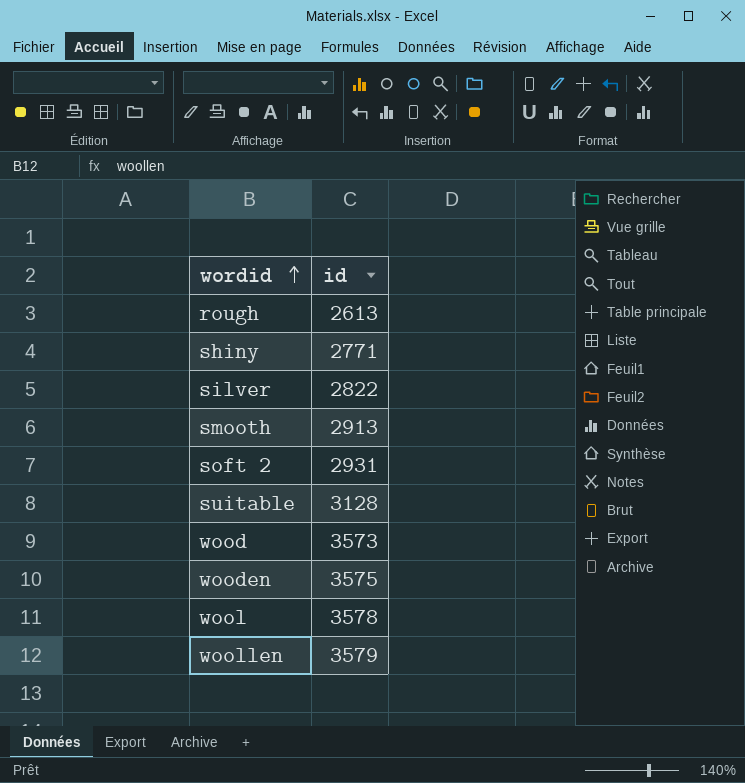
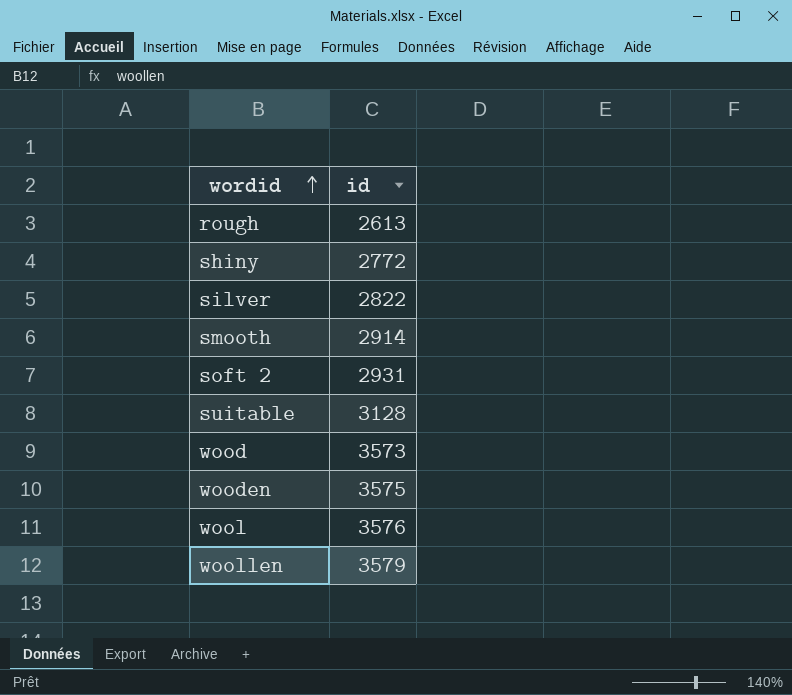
shiny | id: 2771 -> 2772
smooth | id: 2913 -> 2914
wool | id: 3578 -> 3576

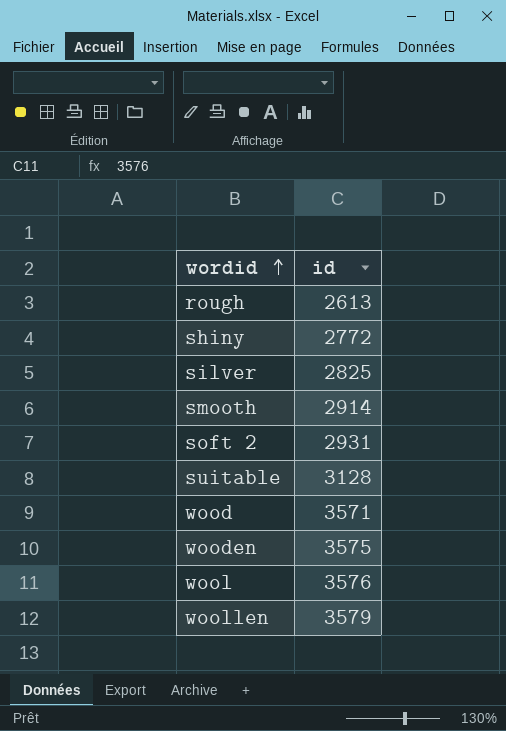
silver | id: 2822 -> 2825
wood | id: 3573 -> 3571

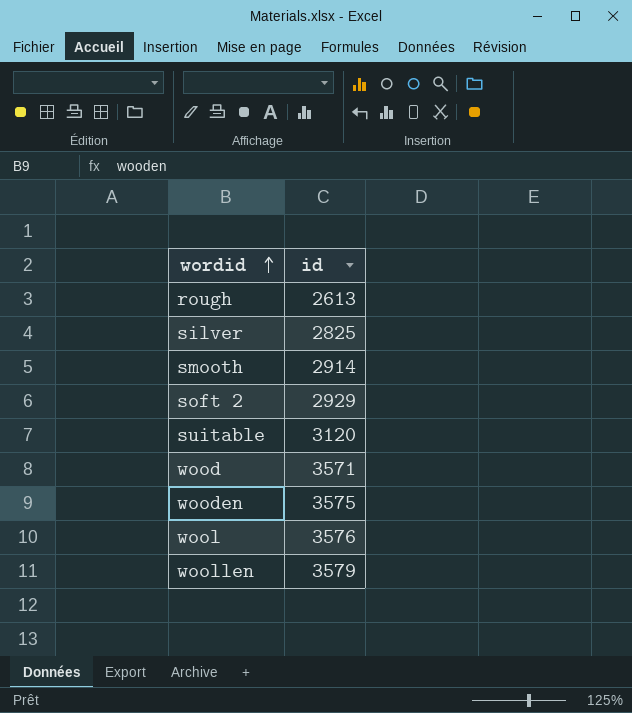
row shiny: 2772 -> none
soft 2 | id: 2931 -> 2929
suitable | id: 3128 -> 3120

